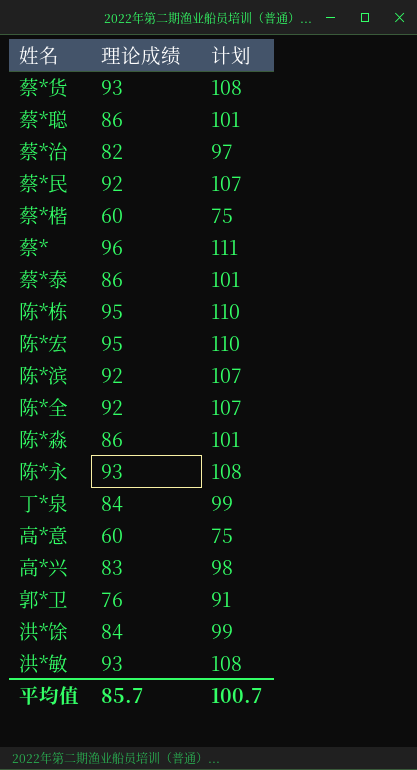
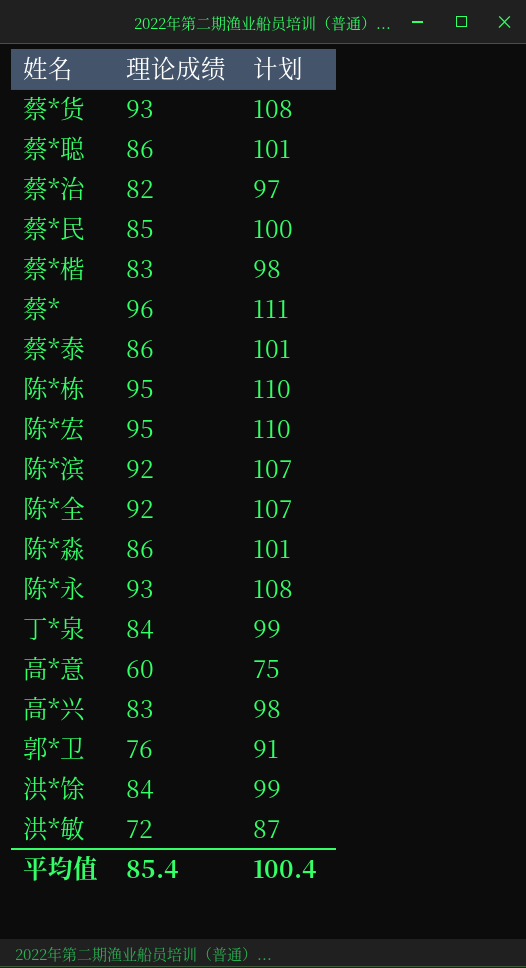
蔡*民 | 理论成绩: 92 -> 85
蔡*民 | 计划: 107 -> 100
蔡*楷 | 理论成绩: 60 -> 83
蔡*楷 | 计划: 75 -> 98
洪*敏 | 理论成绩: 93 -> 72
洪*敏 | 计划: 108 -> 87
平均值 | 理论成绩: 85.7 -> 85.4
平均值 | 计划: 100.7 -> 100.4

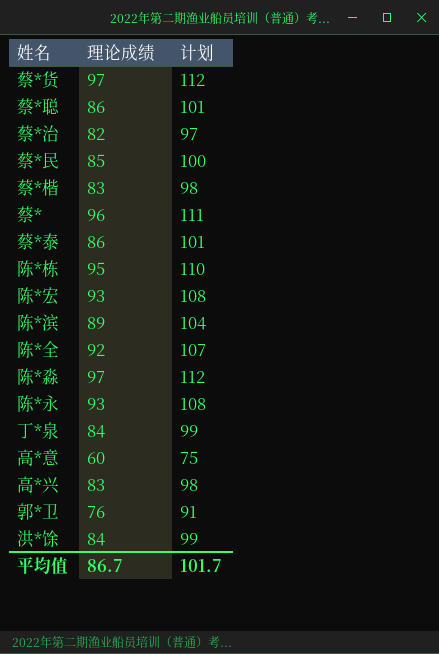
row 洪*敏: 72 | 87 -> none
蔡*货 | 理论成绩: 93 -> 97
蔡*货 | 计划: 108 -> 112
陈*宏 | 理论成绩: 95 -> 93
陈*宏 | 计划: 110 -> 108
陈*滨 | 理论成绩: 92 -> 89
陈*滨 | 计划: 107 -> 104
陈*淼 | 理论成绩: 86 -> 97
陈*淼 | 计划: 101 -> 112
平均值 | 理论成绩: 85.4 -> 86.7
平均值 | 计划: 100.4 -> 101.7

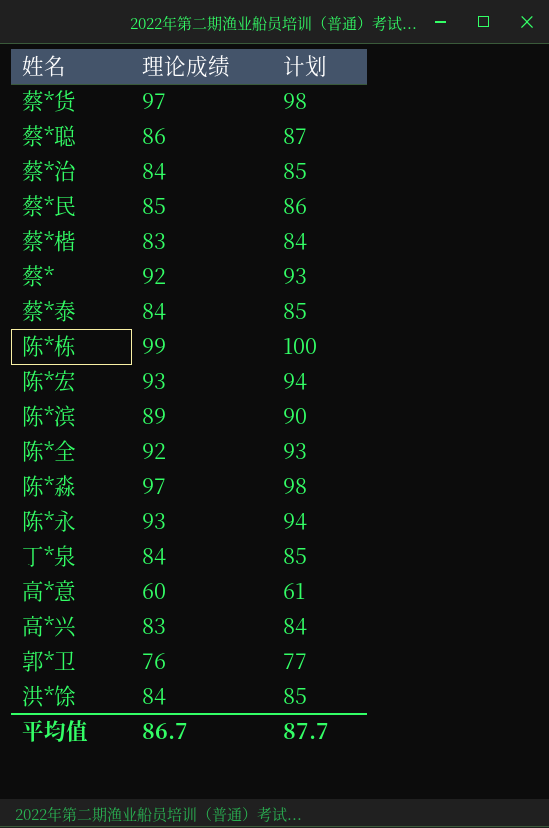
column 计划 | formula: [理论成绩] + 15 -> [理论成绩] + 1
蔡*治 | 理论成绩: 82 -> 84
蔡* | 理论成绩: 96 -> 92
蔡*泰 | 理论成绩: 86 -> 84
陈*栋 | 理论成绩: 95 -> 99
平均值 | 计划: 101.7 -> 87.7

